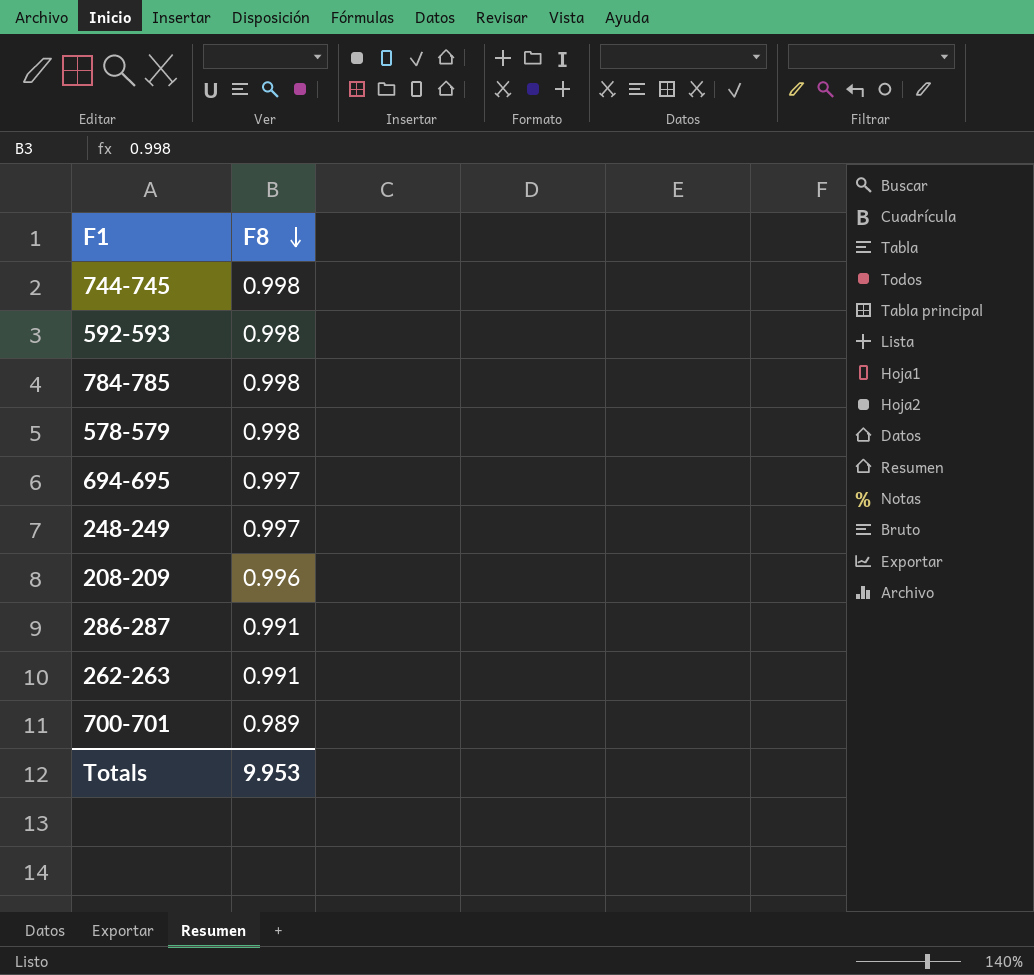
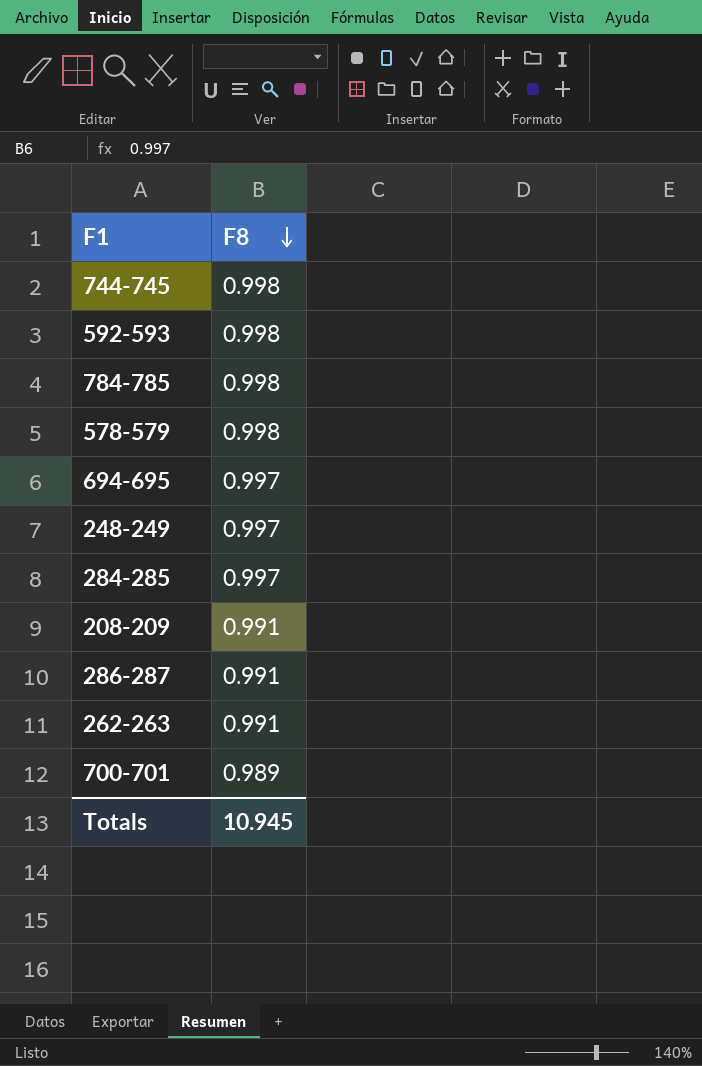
row 284-285: none -> 0.997
208-209 | F8: 0.996 -> 0.991
Totals | F8: 9.953 -> 10.945

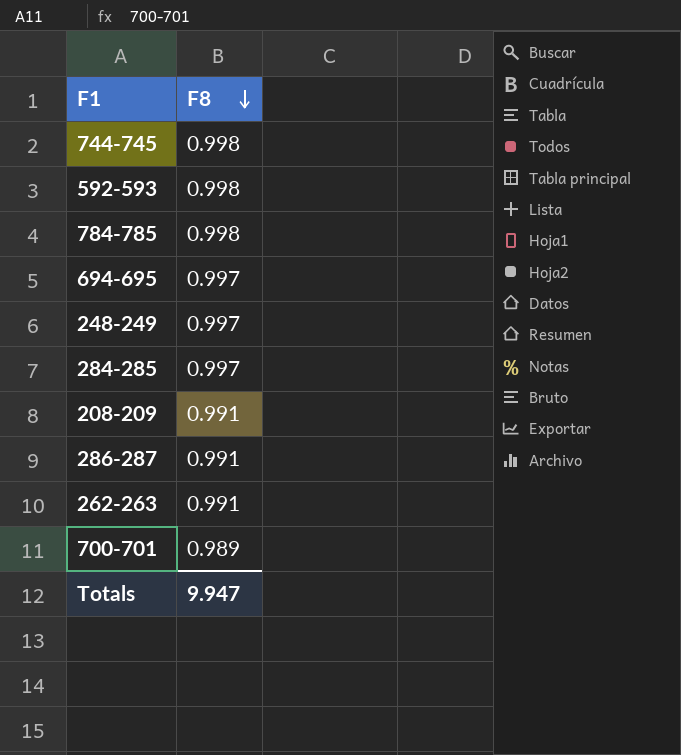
row 578-579: 0.998 -> none
Totals | F8: 10.945 -> 9.947

